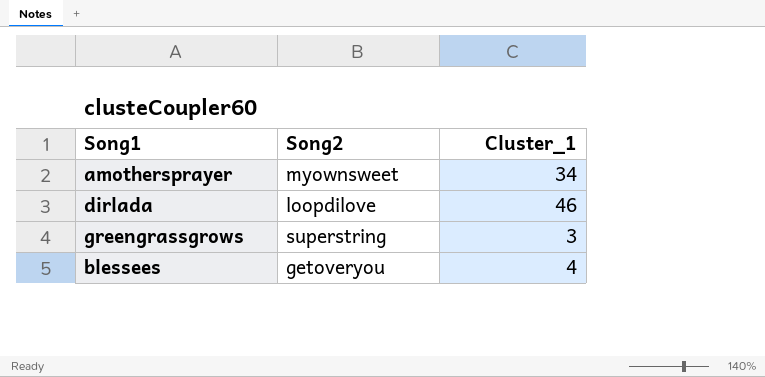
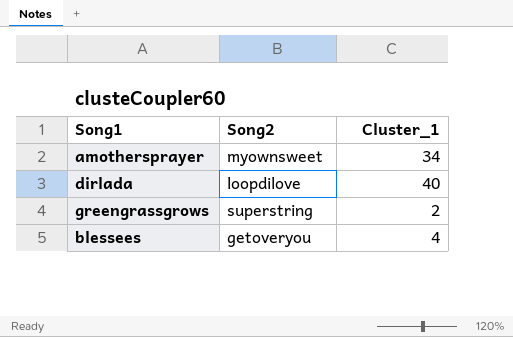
dirlada | Cluster_1: 46 -> 40
greengrassgrows | Cluster_1: 3 -> 2

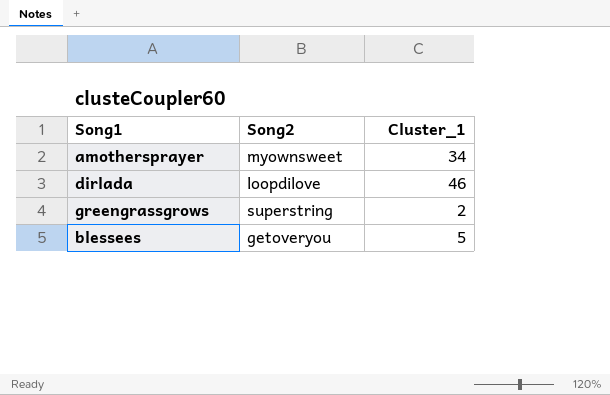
dirlada | Cluster_1: 40 -> 46
blessees | Cluster_1: 4 -> 5

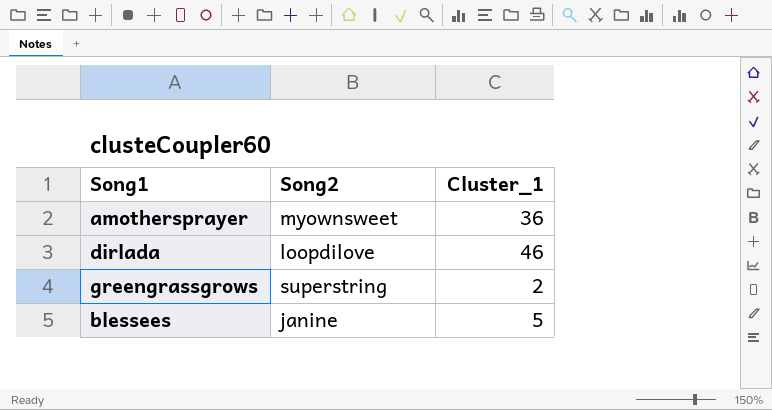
amothersprayer | Cluster_1: 34 -> 36
blessees | Song2: getoveryou -> janine

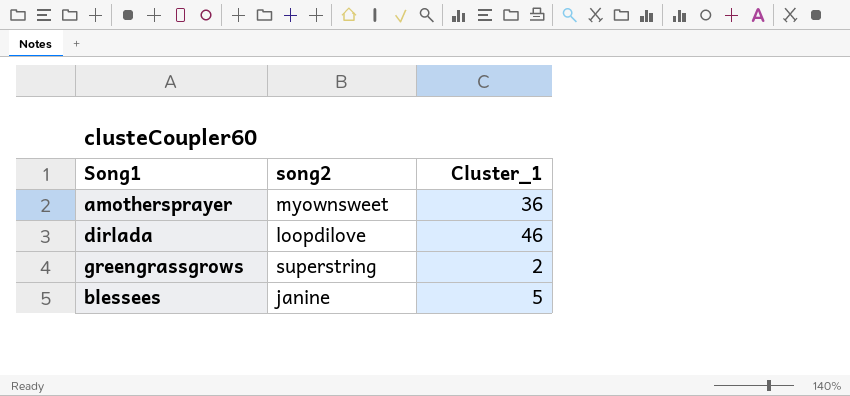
column name: Song2 -> song2

